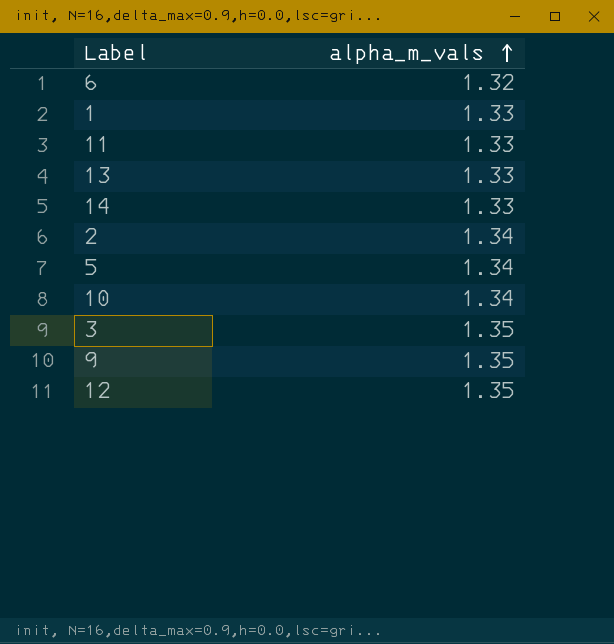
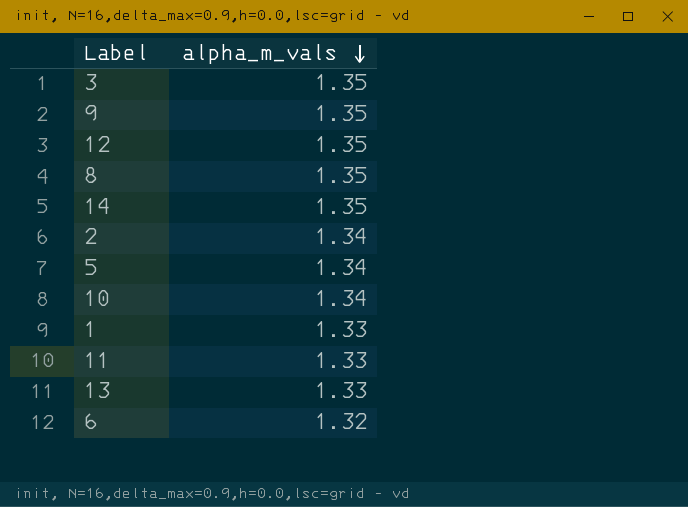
row order: alpha_m_vals ascending -> alpha_m_vals descending
row 8: none -> 1.35
14 | alpha_m_vals: 1.33 -> 1.35

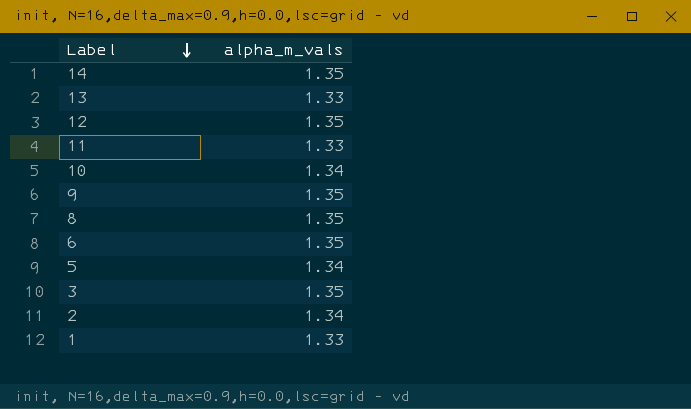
row order: alpha_m_vals descending -> Label descending
6 | alpha_m_vals: 1.32 -> 1.35

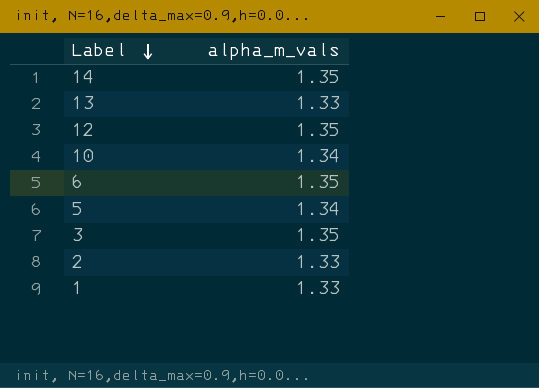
row 11: 1.33 -> none
row 9: 1.35 -> none
row 8: 1.35 -> none
2 | alpha_m_vals: 1.34 -> 1.33

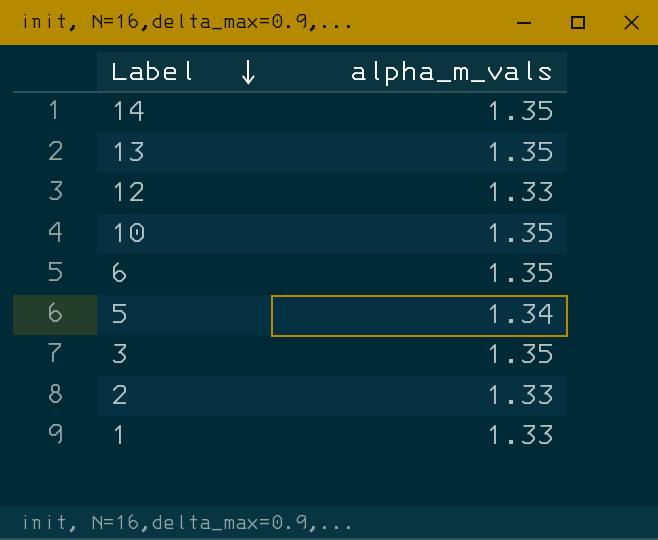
13 | alpha_m_vals: 1.33 -> 1.35
12 | alpha_m_vals: 1.35 -> 1.33
10 | alpha_m_vals: 1.34 -> 1.35

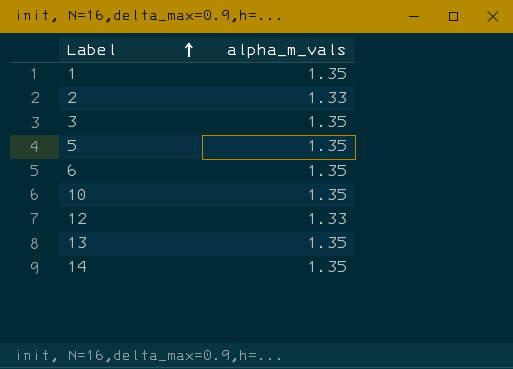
row order: Label descending -> Label ascending
1 | alpha_m_vals: 1.33 -> 1.35
5 | alpha_m_vals: 1.34 -> 1.35

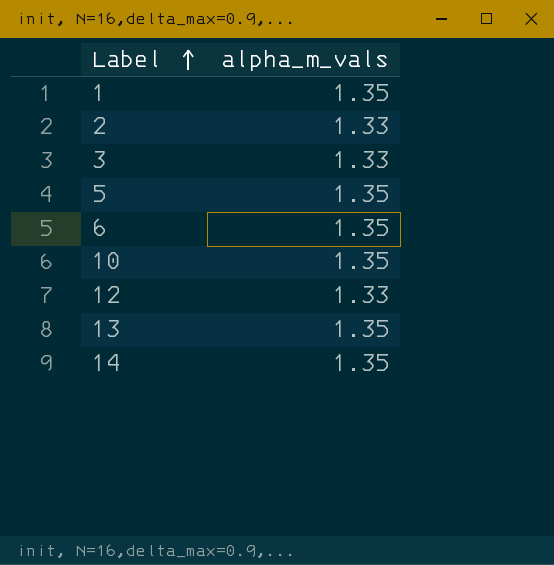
3 | alpha_m_vals: 1.35 -> 1.33

